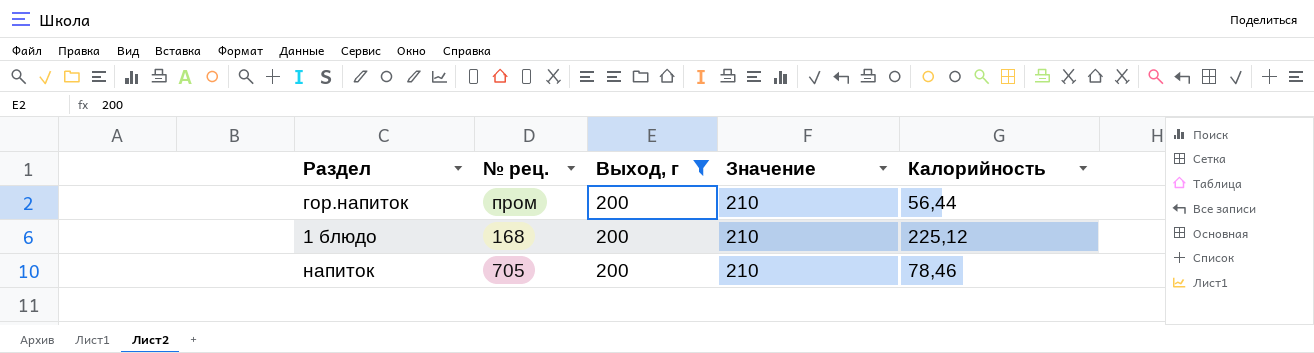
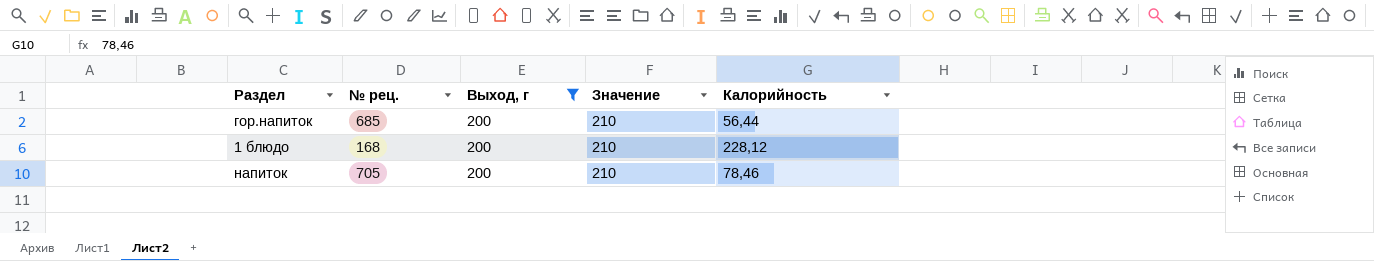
гор.напиток | № рец.: пром -> 685
1 блюдо | Калорийность: 225,12 -> 228,12

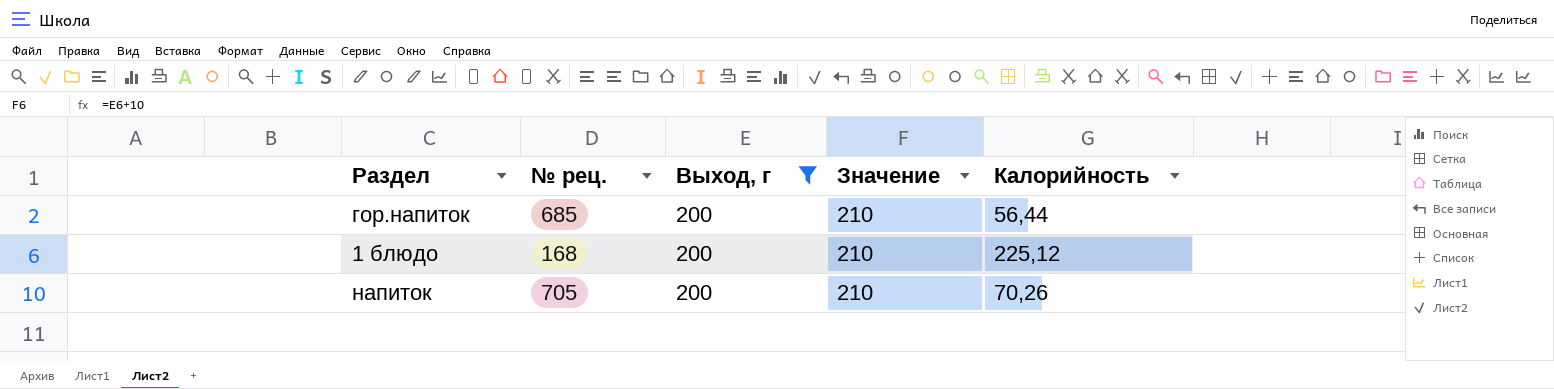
1 блюдо | Калорийность: 228,12 -> 225,12
напиток | Калорийность: 78,46 -> 70,26

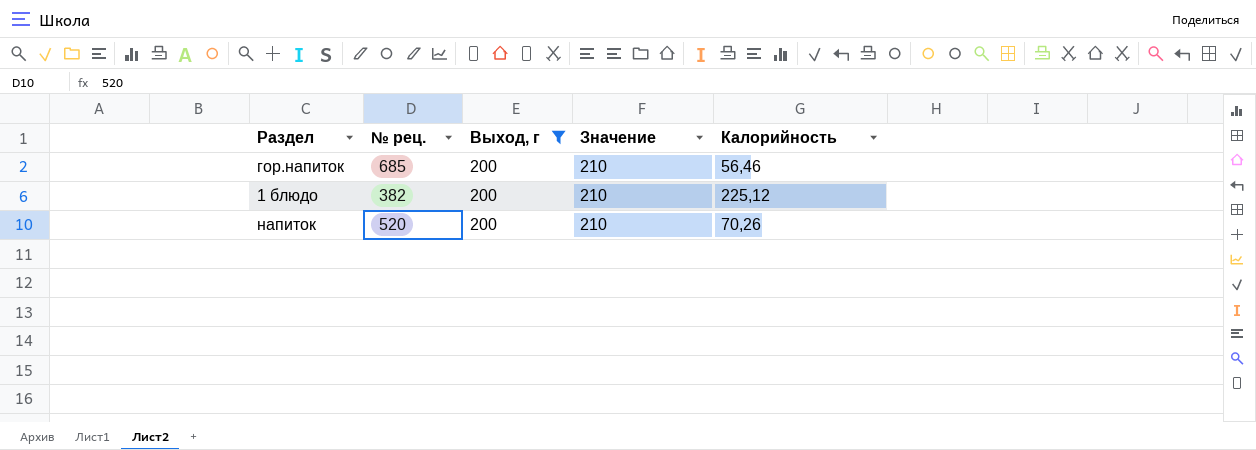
гор.напиток | Калорийность: 56,44 -> 56,46
1 блюдо | № рец.: 168 -> 382
напиток | № рец.: 705 -> 520

